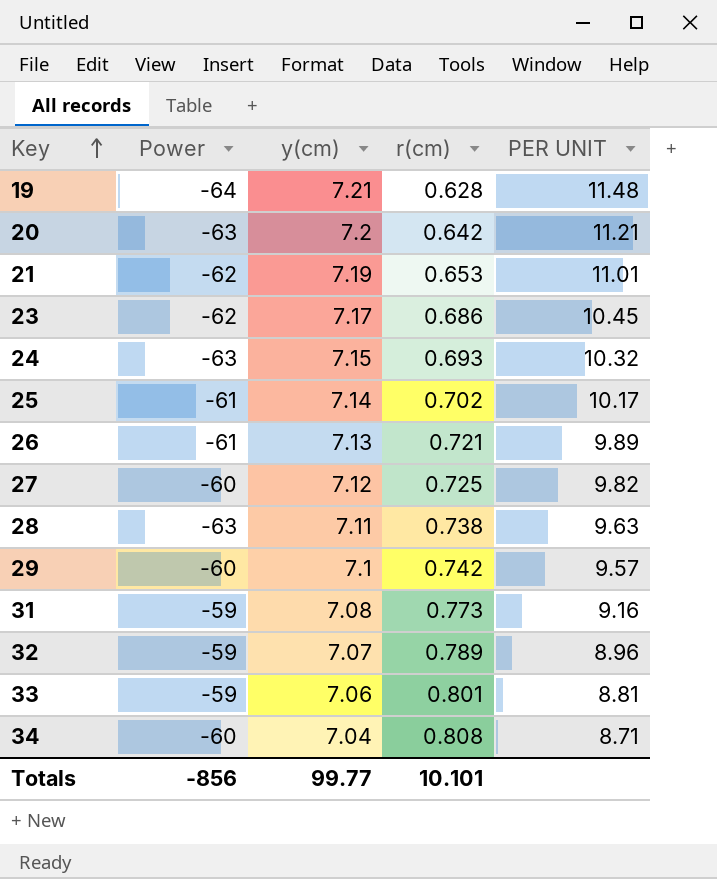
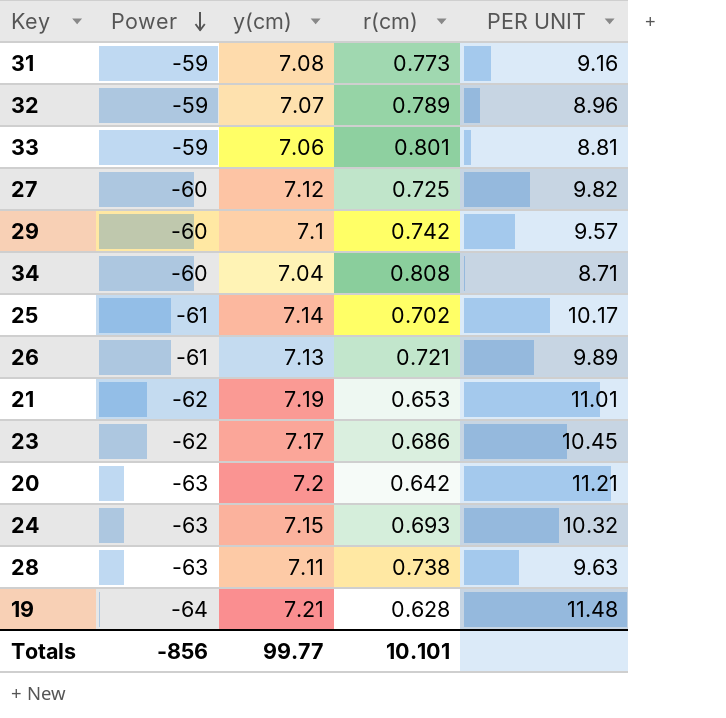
row order: Key ascending -> Power descending

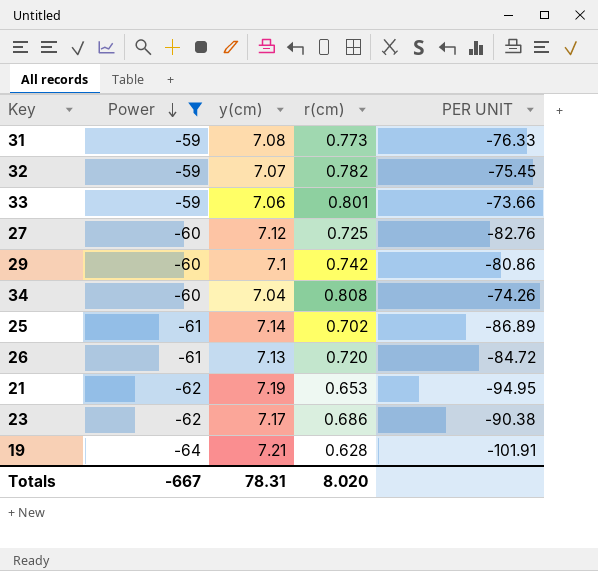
filter: none -> Power != -63
column PER UNIT | formula: [y(cm)] / [r(cm)] -> [Power] / [r(cm)]
32 | r(cm): 0.789 -> 0.782
26 | r(cm): 0.721 -> 0.720
Totals | Power: -856 -> -667
Totals | y(cm): 99.77 -> 78.31
Totals | r(cm): 10.101 -> 8.020

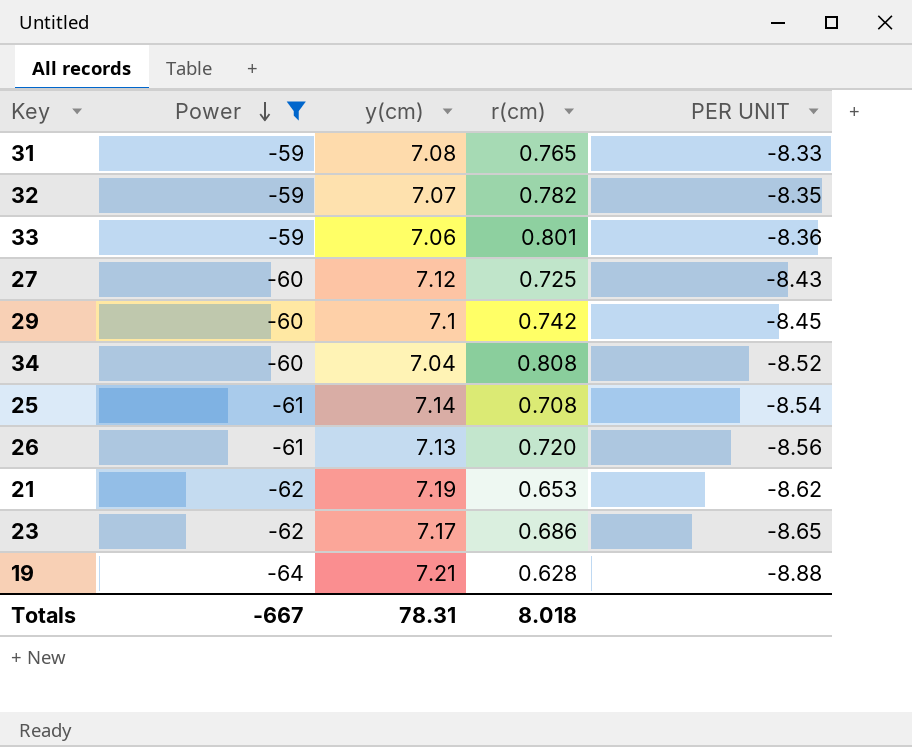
column PER UNIT | formula: [Power] / [r(cm)] -> [Power] / [y(cm)]
31 | r(cm): 0.773 -> 0.765
25 | r(cm): 0.702 -> 0.708
Totals | r(cm): 8.020 -> 8.018

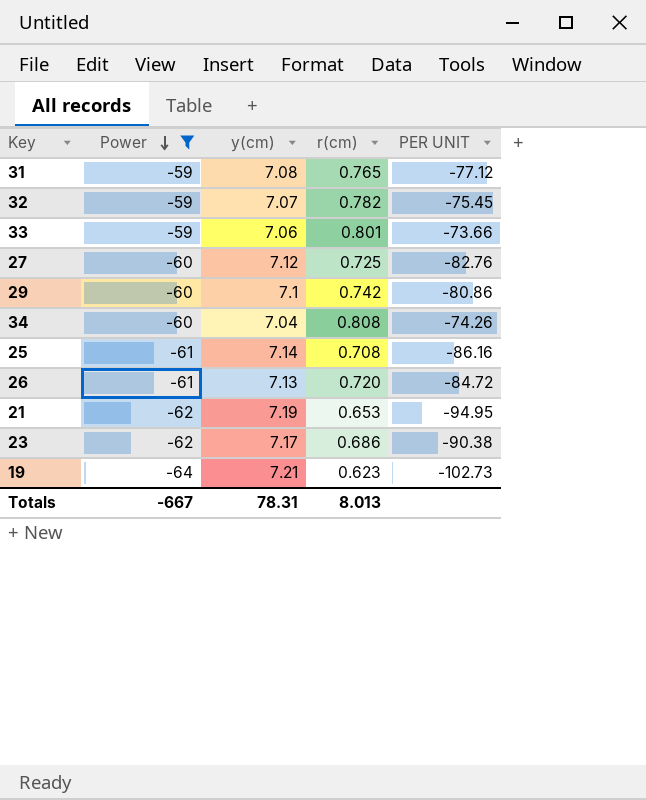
column PER UNIT | formula: [Power] / [y(cm)] -> [Power] / [r(cm)]
19 | r(cm): 0.628 -> 0.623
Totals | r(cm): 8.018 -> 8.013

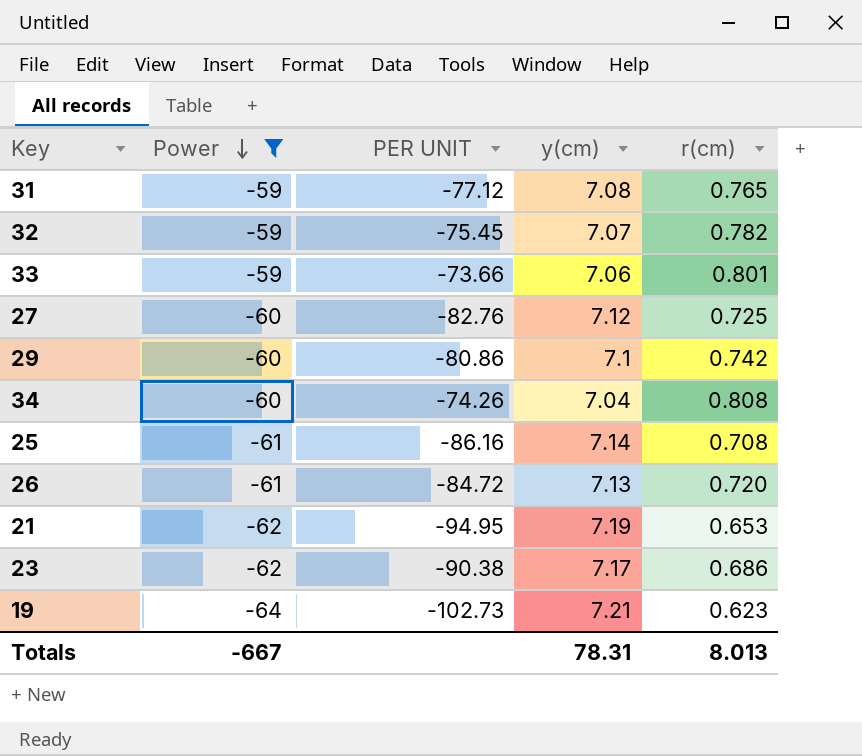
column PER UNIT | position: 5 -> 3

